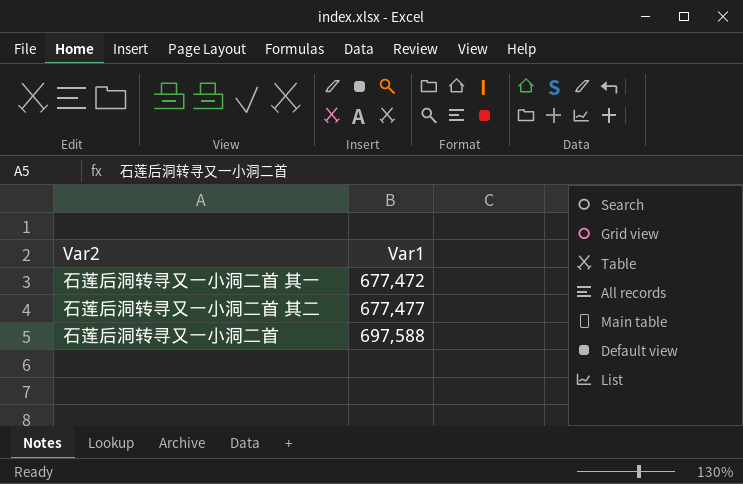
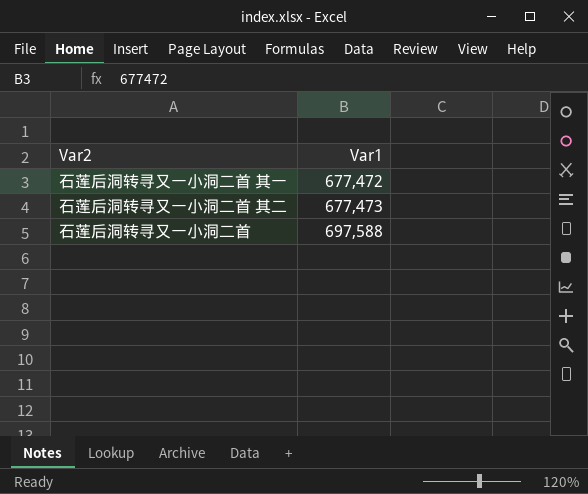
石莲后洞转寻又一小洞二首 其二 | Var1: 677,477 -> 677,473

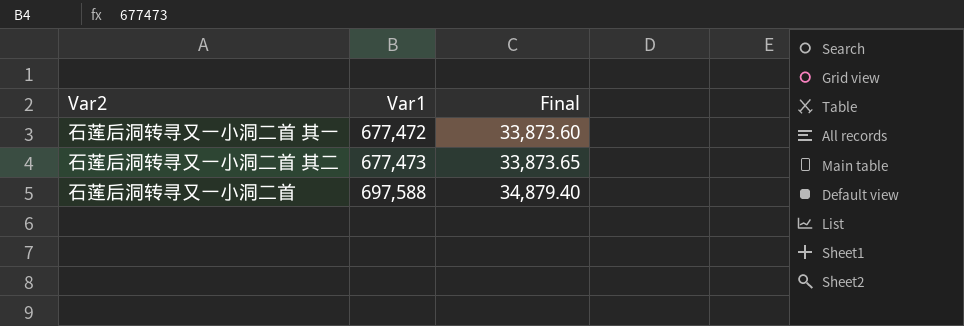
column Final | formula: none -> [Var1] * 0.05

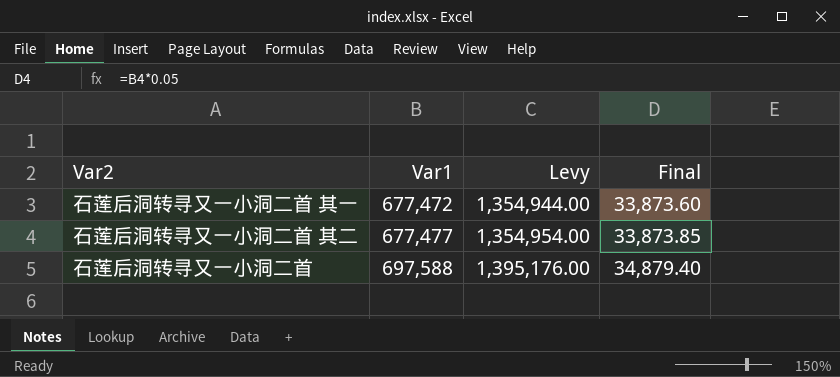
column Levy | formula: none -> [Var1] * 2
石莲后洞转寻又一小洞二首 其二 | Var1: 677,473 -> 677,477
石莲后洞转寻又一小洞二首 其二 | Final: 33,873.65 -> 33,873.85

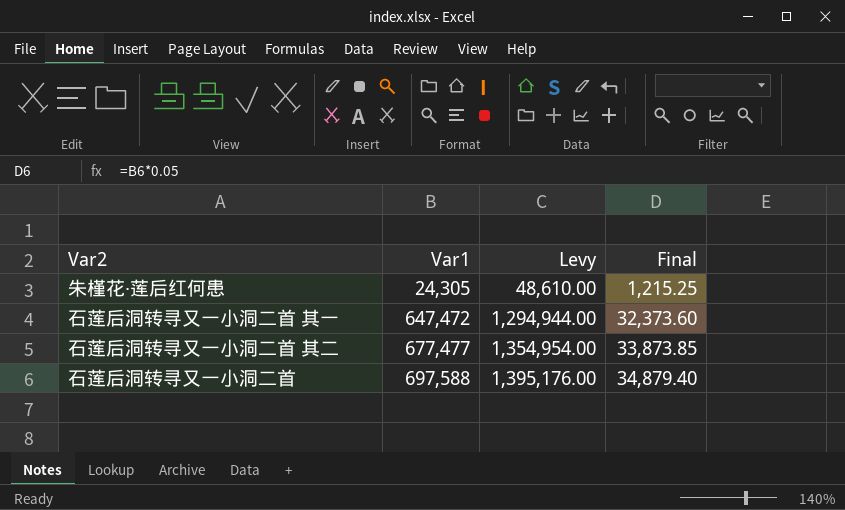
row 朱槿花·莲后红何患: none -> 24,305 | 48,610.00 | 1,215.25
石莲后洞转寻又一小洞二首 其一 | Var1: 677,472 -> 647,472
石莲后洞转寻又一小洞二首 其一 | Levy: 1,354,944.00 -> 1,294,944.00
石莲后洞转寻又一小洞二首 其一 | Final: 33,873.60 -> 32,373.60

